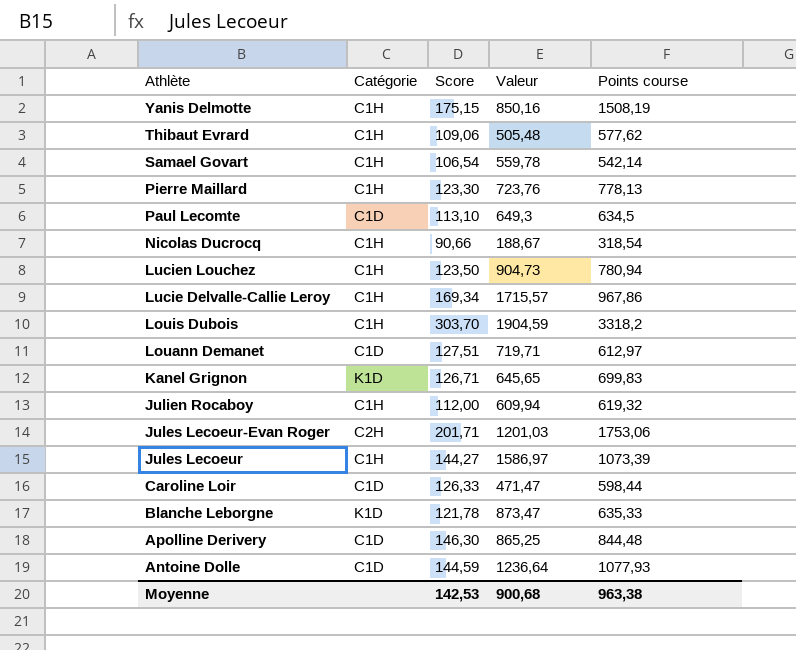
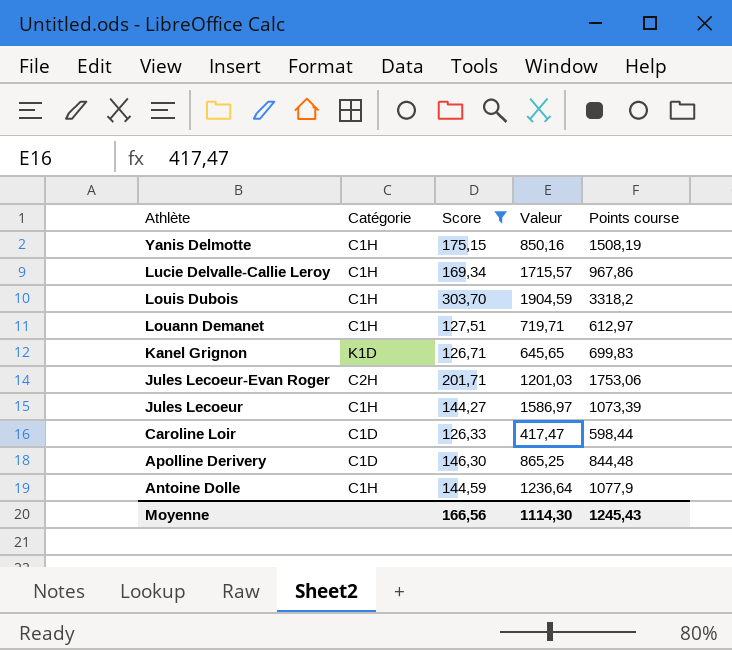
filter: none -> Score >= 126,33
Louann Demanet | Catégorie: C1D -> C1H
Caroline Loir | Valeur: 471,47 -> 417,47
Antoine Dolle | Catégorie: C1D -> C1H
Antoine Dolle | Points course: 1077,93 -> 1077,9
Moyenne | Score: 142,53 -> 166,56
Moyenne | Valeur: 900,68 -> 1114,30
Moyenne | Points course: 963,38 -> 1245,43

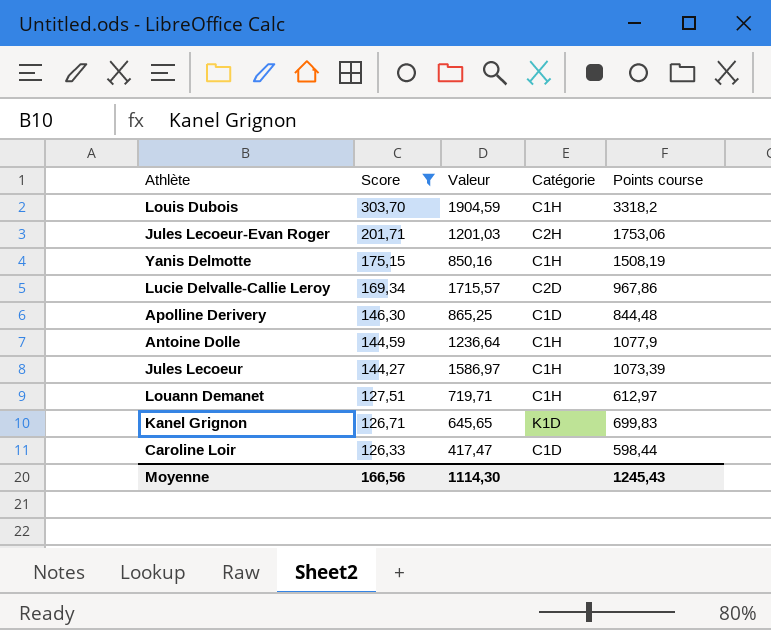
row order: Athlète descending -> Score descending
column Catégorie | position: 2 -> 4
Lucie Delvalle-Callie Leroy | Catégorie: C1H -> C2D

